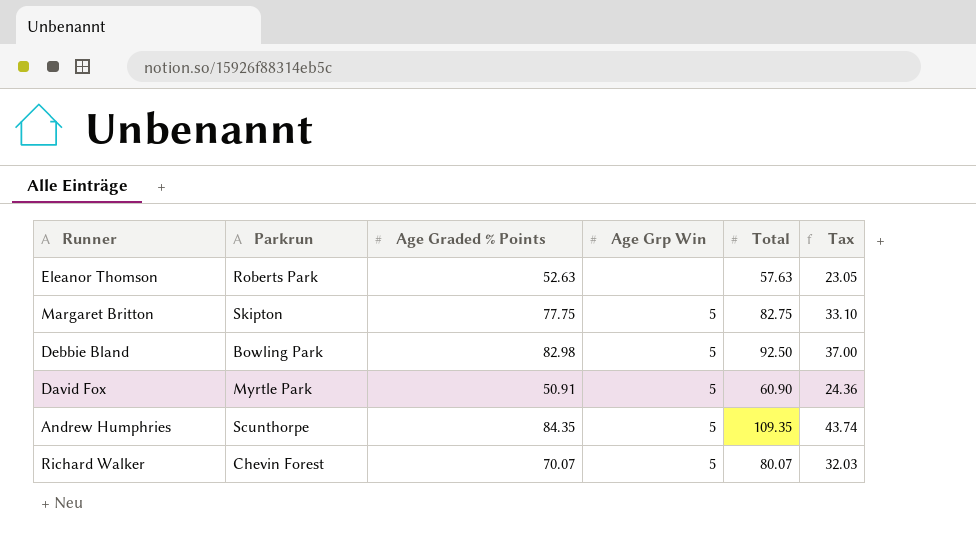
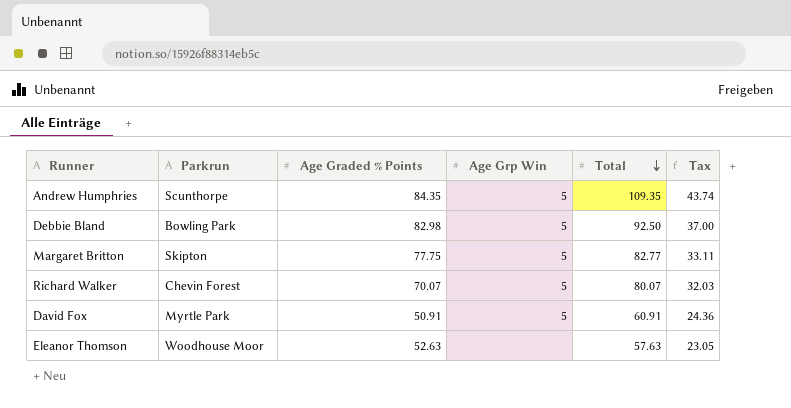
row order: none -> Total descending
Margaret Britton | Total: 82.75 -> 82.77
Margaret Britton | Tax: 33.10 -> 33.11
David Fox | Total: 60.90 -> 60.91
Eleanor Thomson | Parkrun: Roberts Park -> Woodhouse Moor

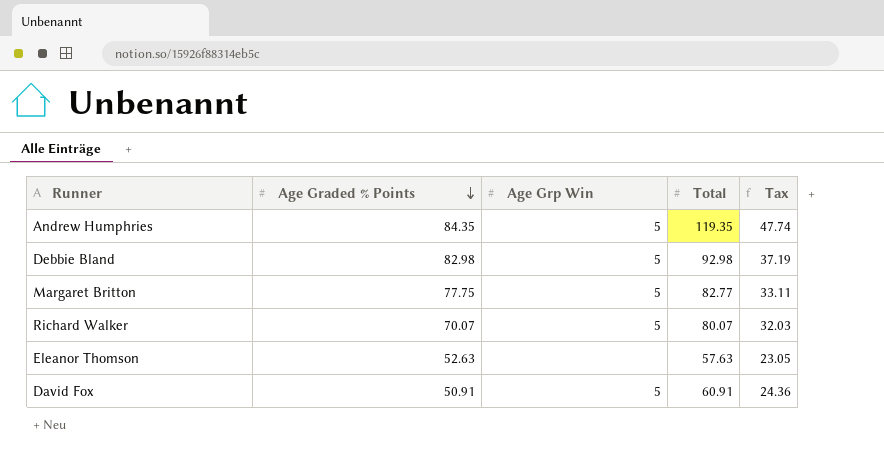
row order: Total descending -> Age Graded % Points descending
column Parkrun | position: 2 -> none
Andrew Humphries | Total: 109.35 -> 119.35
Andrew Humphries | Tax: 43.74 -> 47.74
Debbie Bland | Total: 92.50 -> 92.98
Debbie Bland | Tax: 37.00 -> 37.19

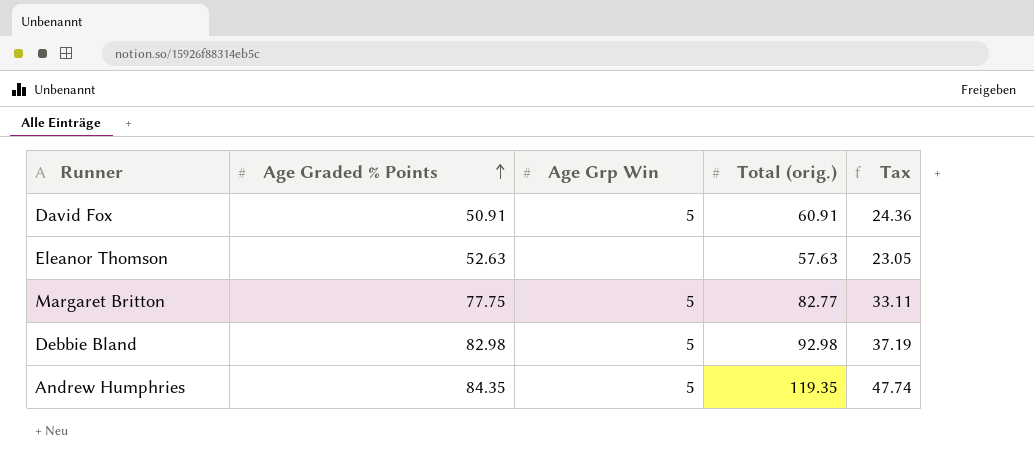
row order: Age Graded % Points descending -> Age Graded % Points ascending
column name: Total -> Total (orig.)
row Richard Walker: 70.07 | 5 | 80.07 | 32.03 -> none

